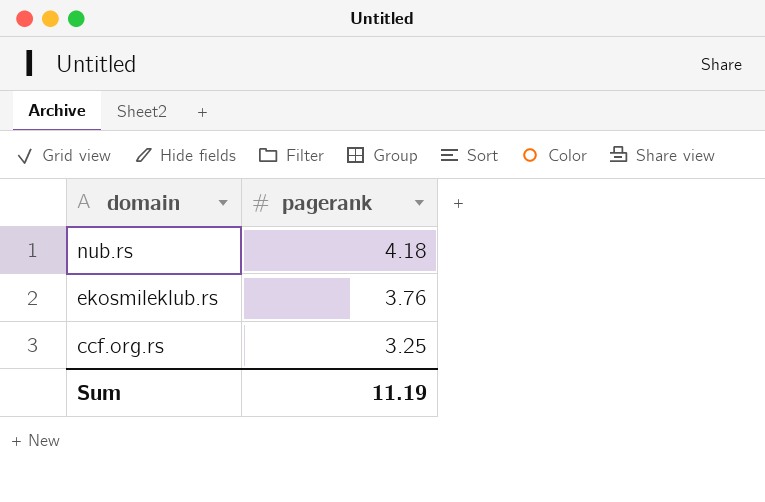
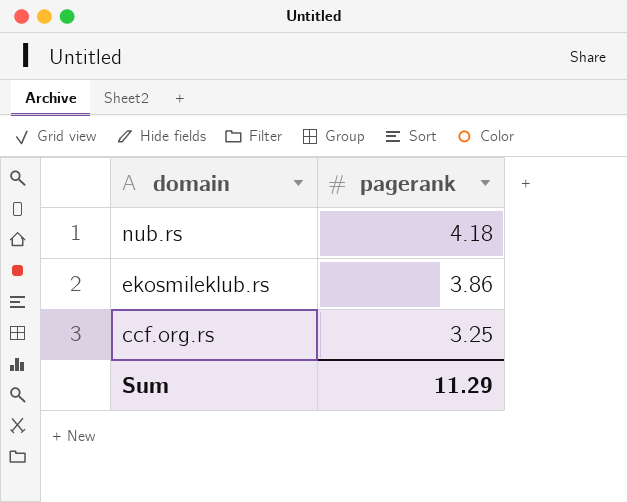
ekosmileklub.rs | pagerank: 3.76 -> 3.86
Sum | pagerank: 11.19 -> 11.29

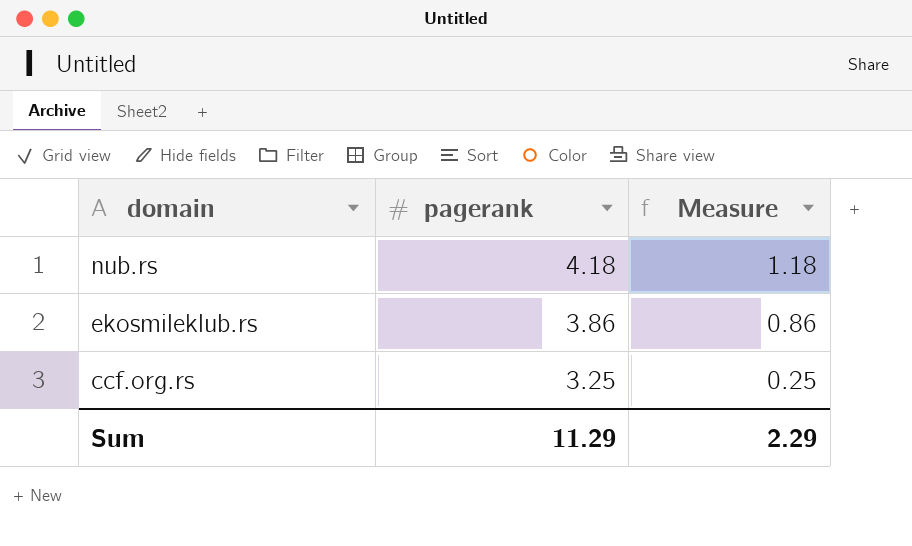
column Measure | formula: none -> [pagerank] - 3

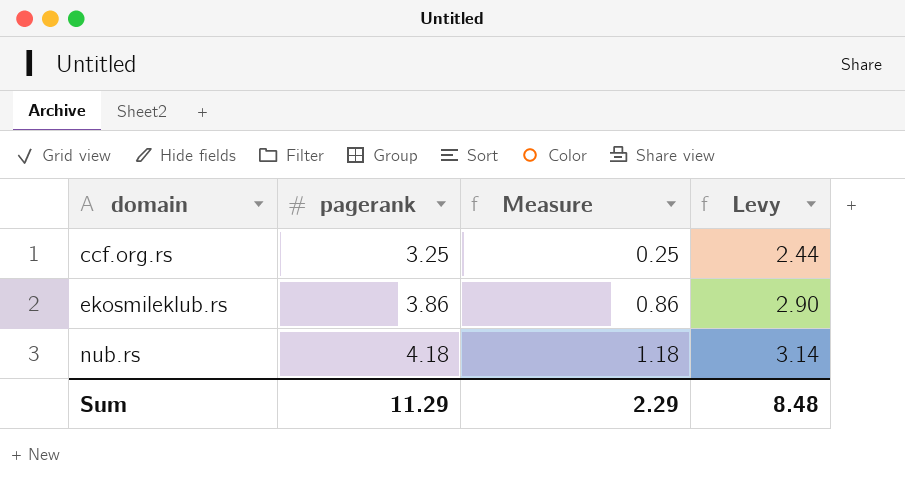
row order: domain descending -> domain ascending
column Levy | formula: none -> [pagerank] * 0.75

